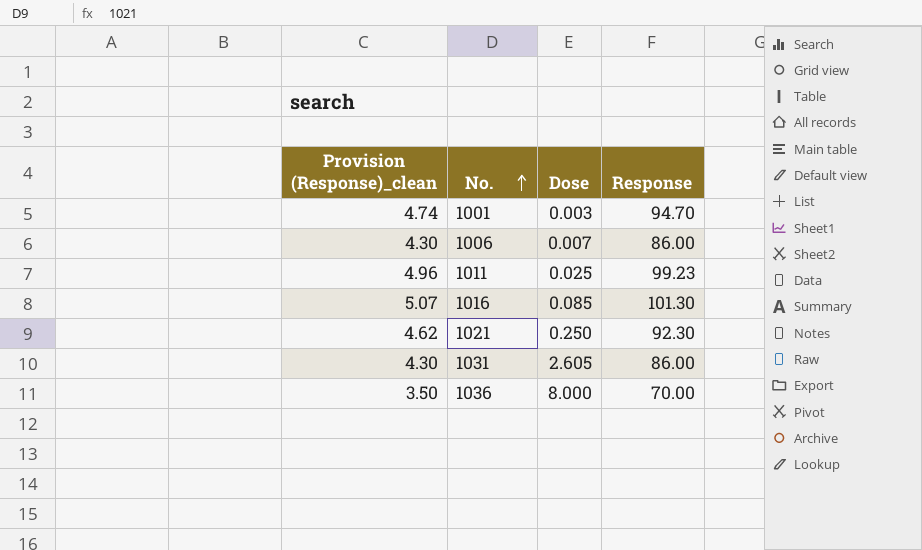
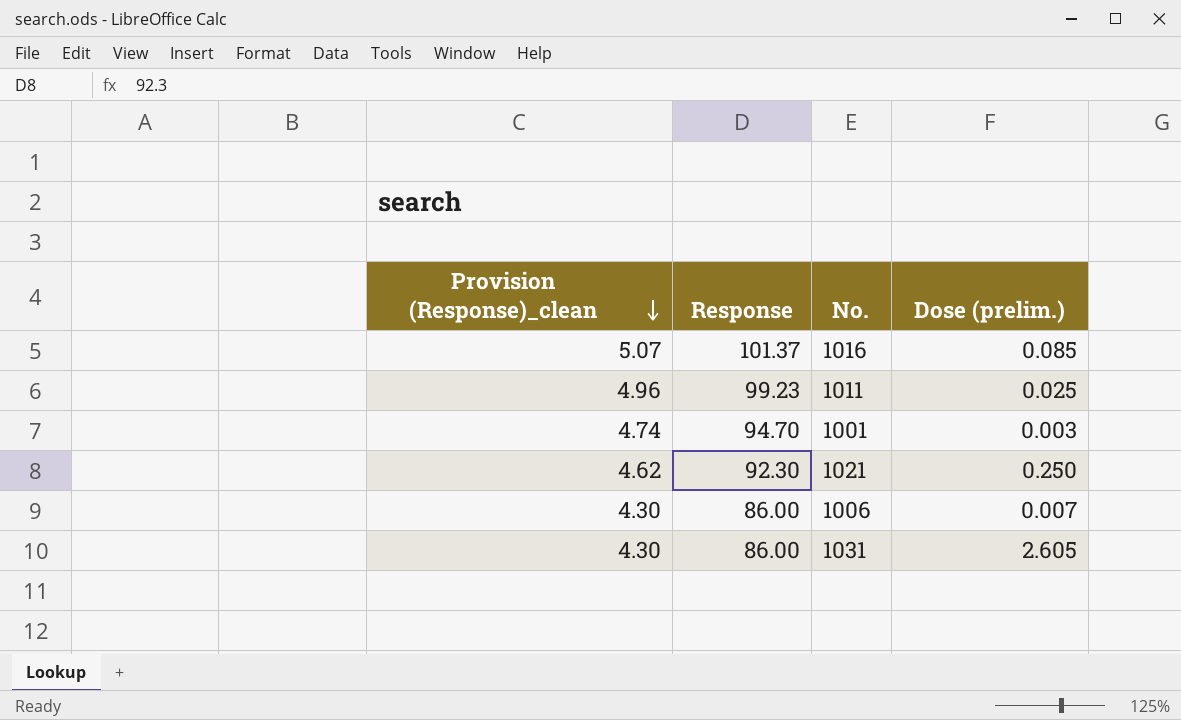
row order: No. ascending -> Provision (Response)_clean descending
column Response | position: 4 -> 2
column name: Dose -> Dose (prelim.)
row 1036: 3.50 | 8.000 | 70.00 -> none
1016 | Response: 101.30 -> 101.37

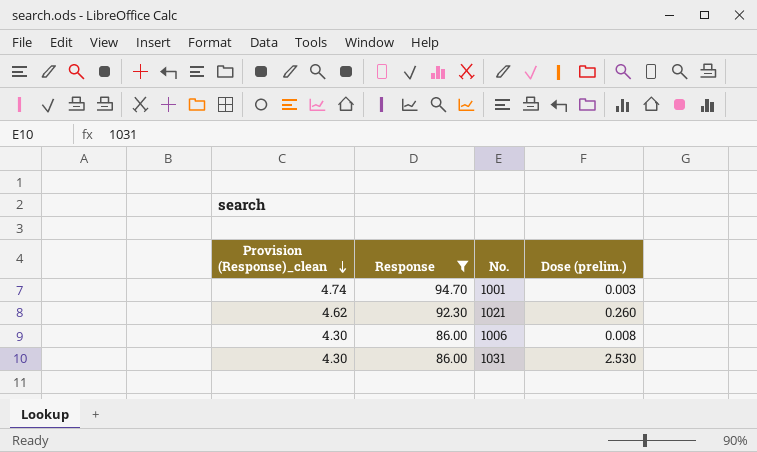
filter: none -> Response <= 94.70
1021 | Dose (prelim.): 0.250 -> 0.260
1006 | Dose (prelim.): 0.007 -> 0.008
1031 | Dose (prelim.): 2.605 -> 2.530

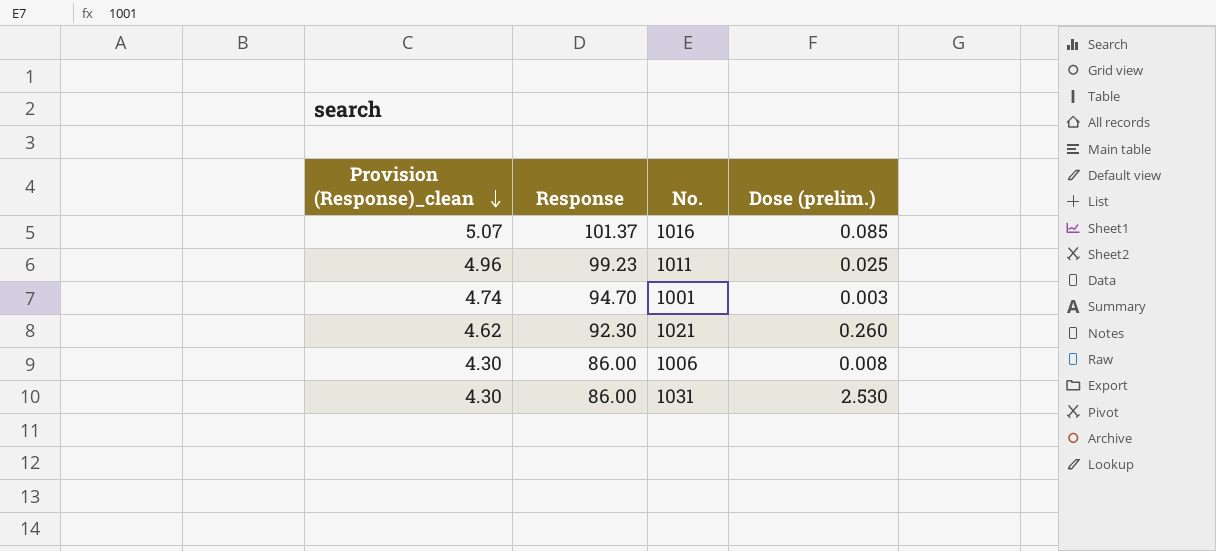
filter: Response <= 94.70 -> none

